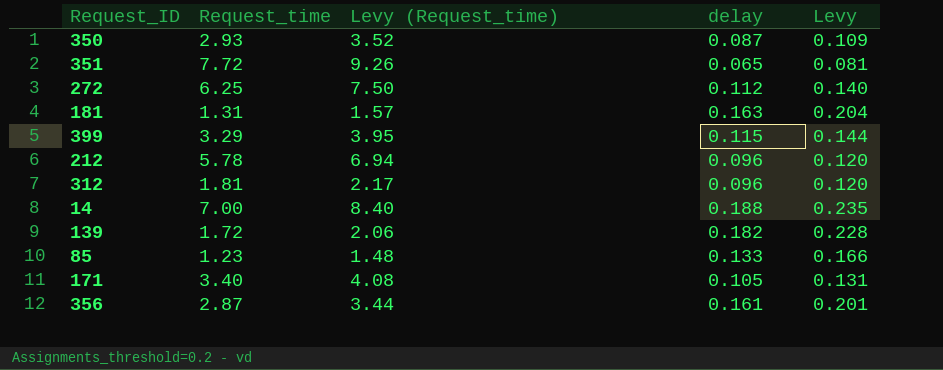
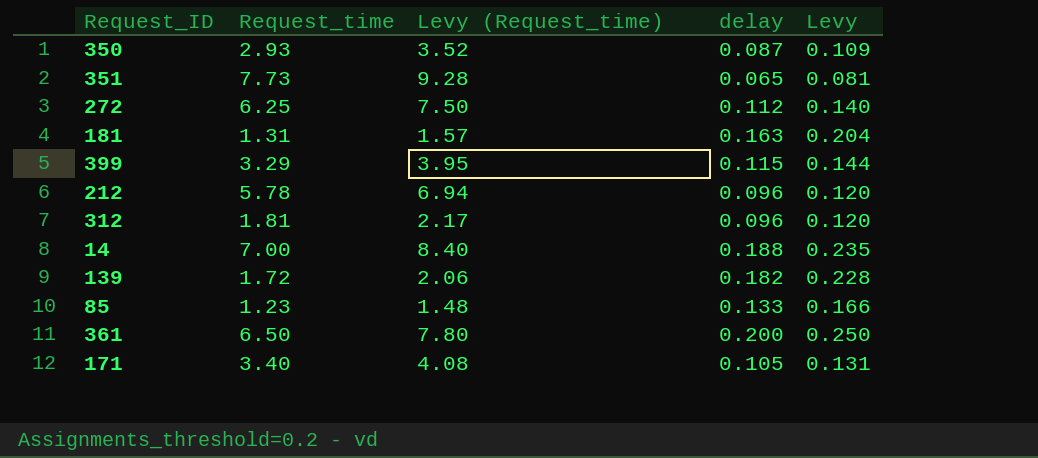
row 356: 2.87 | 3.44 | 0.161 | 0.201 -> none
351 | Request_time: 7.72 -> 7.73
351 | Levy (Request_time): 9.26 -> 9.28
row 361: none -> 6.50 | 7.80 | 0.200 | 0.250

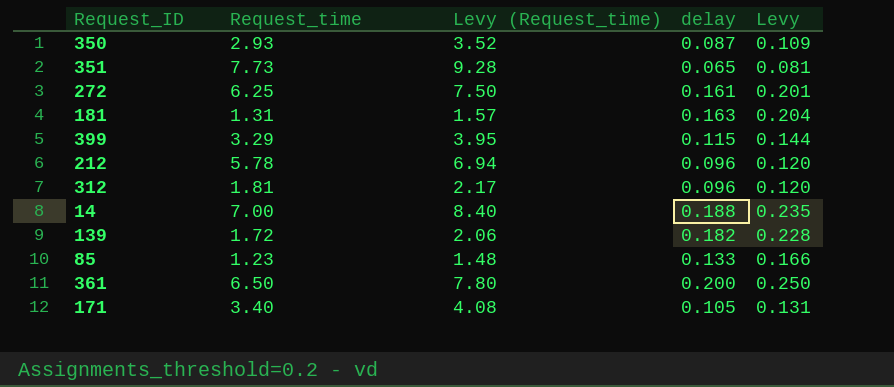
272 | delay: 0.112 -> 0.161
272 | Levy: 0.140 -> 0.201

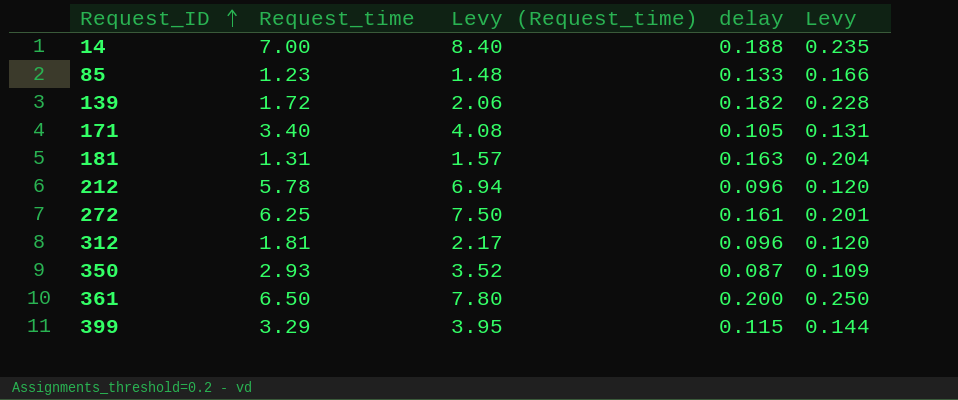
row order: none -> Request_ID ascending
row 351: 7.73 | 9.28 | 0.065 | 0.081 -> none

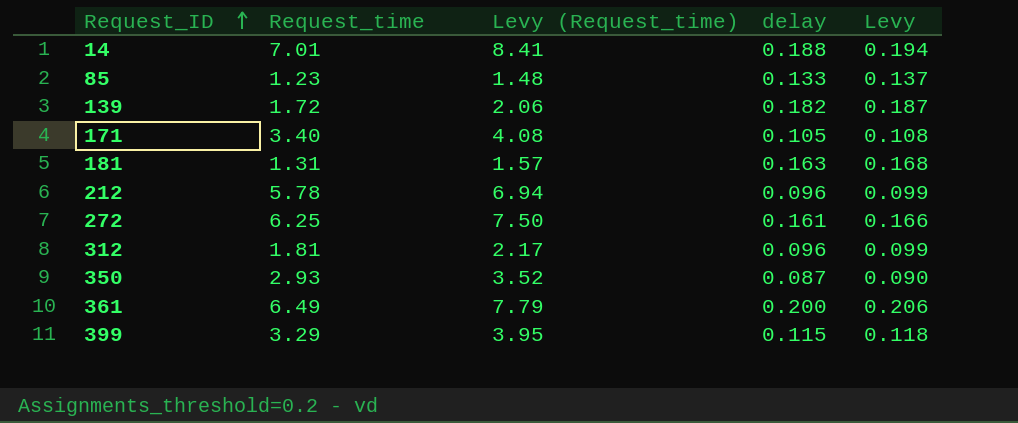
column Levy | formula: [delay] * 1.25 -> [delay] * 1.03
14 | Request_time: 7.00 -> 7.01
14 | Levy (Request_time): 8.40 -> 8.41
361 | Request_time: 6.50 -> 6.49
361 | Levy (Request_time): 7.80 -> 7.79

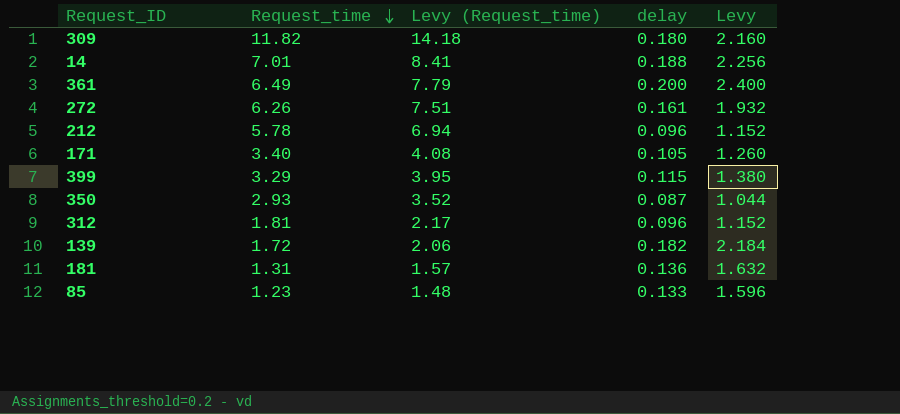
row order: Request_ID ascending -> Request_time descending
column Levy | formula: [delay] * 1.03 -> [delay] * 12
row 309: none -> 11.82 | 14.18 | 0.180 | 2.160
272 | Request_time: 6.25 -> 6.26
272 | Levy (Request_time): 7.50 -> 7.51
181 | delay: 0.163 -> 0.136

